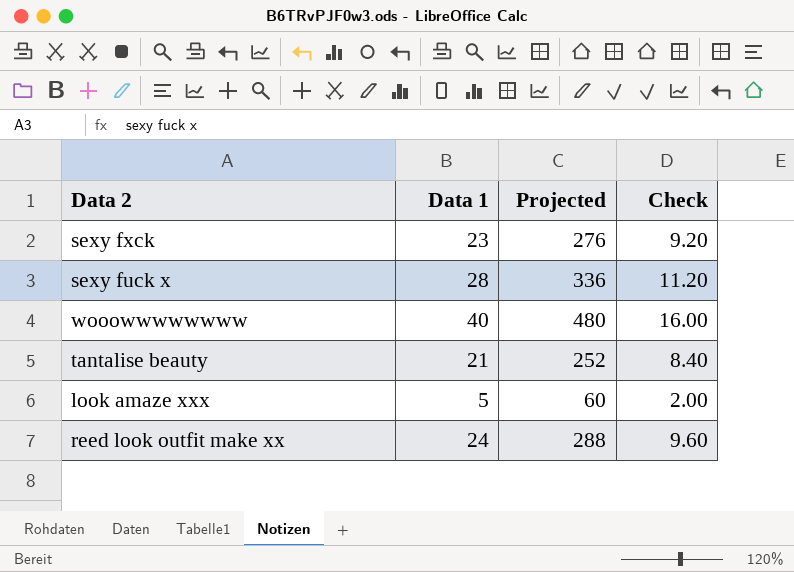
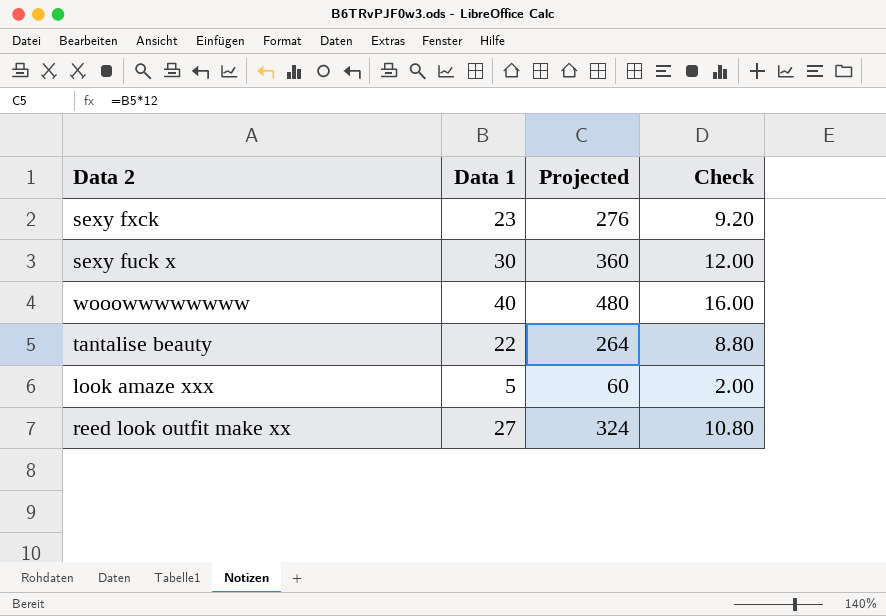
sexy fuck x | Data 1: 28 -> 30
sexy fuck x | Projected: 336 -> 360
sexy fuck x | Check: 11.20 -> 12.00
tantalise beauty | Data 1: 21 -> 22
tantalise beauty | Projected: 252 -> 264
tantalise beauty | Check: 8.40 -> 8.80
reed look outfit make xx | Data 1: 24 -> 27
reed look outfit make xx | Projected: 288 -> 324
reed look outfit make xx | Check: 9.60 -> 10.80

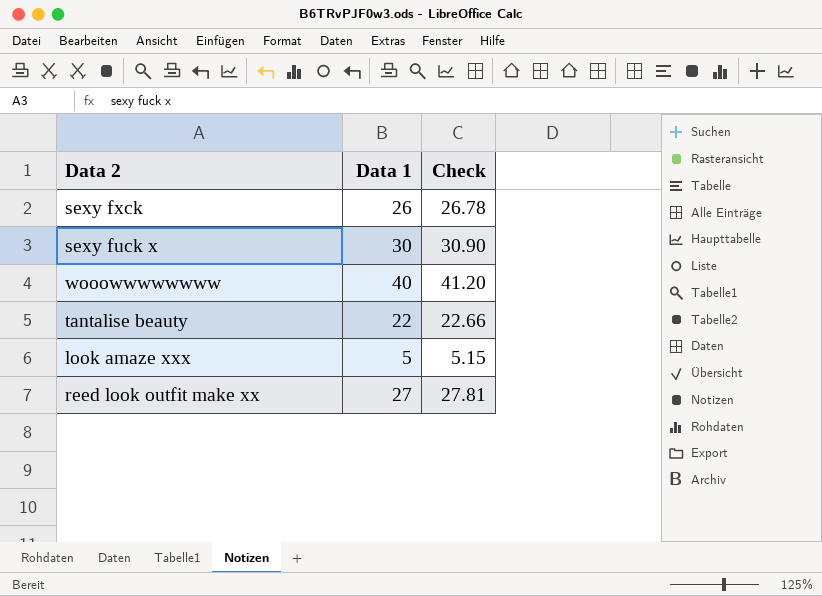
column Projected | formula: [Data 1] * 12 -> none
column Check | formula: [Data 1] * 0.4 -> [Data 1] * 1.03
sexy fxck | Data 1: 23 -> 26

